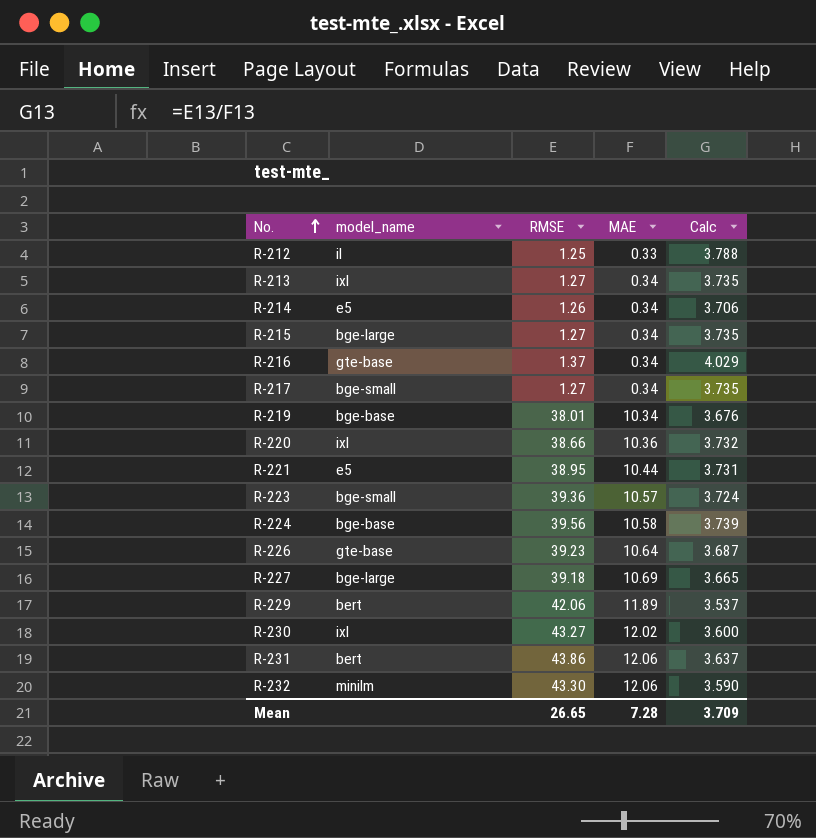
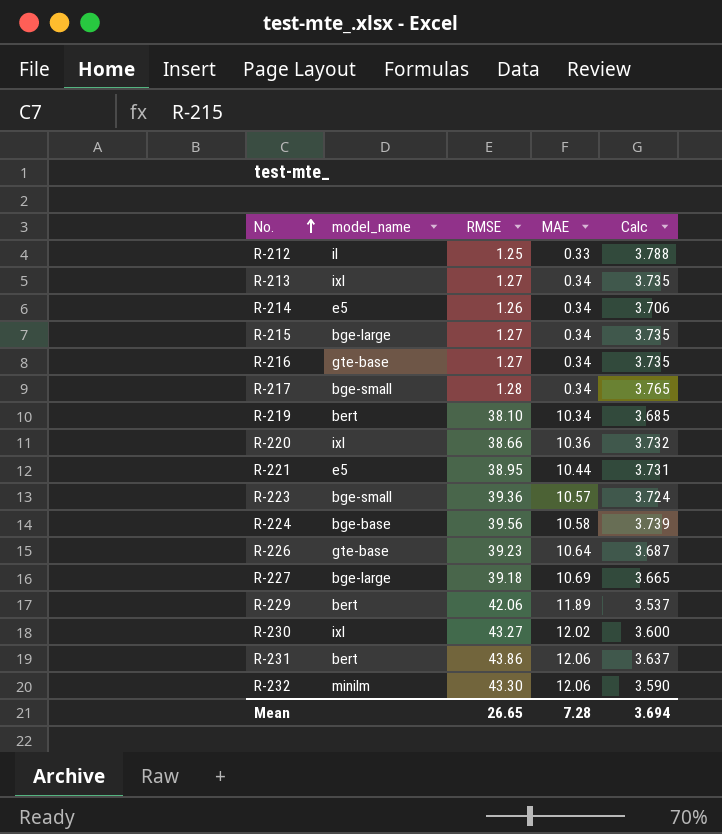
R-216 | RMSE: 1.37 -> 1.27
R-216 | Calc: 4.029 -> 3.735
R-217 | RMSE: 1.27 -> 1.28
R-217 | Calc: 3.735 -> 3.765
R-219 | model_name: bge-base -> bert
R-219 | RMSE: 38.01 -> 38.10
R-219 | Calc: 3.676 -> 3.685
Mean | Calc: 3.709 -> 3.694

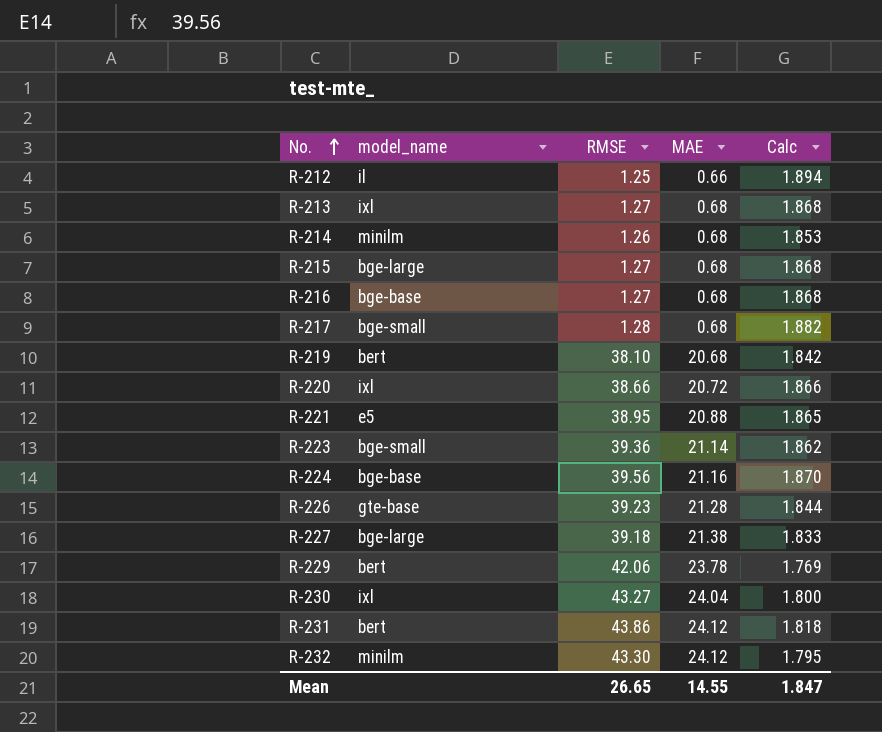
R-212 | MAE: 0.33 -> 0.66
R-212 | Calc: 3.788 -> 1.894
R-213 | MAE: 0.34 -> 0.68
R-213 | Calc: 3.735 -> 1.868
R-214 | model_name: e5 -> minilm
R-214 | MAE: 0.34 -> 0.68
R-214 | Calc: 3.706 -> 1.853
R-215 | MAE: 0.34 -> 0.68
R-215 | Calc: 3.735 -> 1.868
R-216 | model_name: gte-base -> bge-base
R-216 | MAE: 0.34 -> 0.68
R-216 | Calc: 3.735 -> 1.868
R-217 | MAE: 0.34 -> 0.68
R-217 | Calc: 3.765 -> 1.882
R-219 | MAE: 10.34 -> 20.68
R-219 | Calc: 3.685 -> 1.842
R-220 | MAE: 10.36 -> 20.72
R-220 | Calc: 3.732 -> 1.866
R-221 | MAE: 10.44 -> 20.88
R-221 | Calc: 3.731 -> 1.865
R-223 | MAE: 10.57 -> 21.14
R-223 | Calc: 3.724 -> 1.862
R-224 | MAE: 10.58 -> 21.16
R-224 | Calc: 3.739 -> 1.870
R-226 | MAE: 10.64 -> 21.28
R-226 | Calc: 3.687 -> 1.844
R-227 | MAE: 10.69 -> 21.38
R-227 | Calc: 3.665 -> 1.833
R-229 | MAE: 11.89 -> 23.78
R-229 | Calc: 3.537 -> 1.769
R-230 | MAE: 12.02 -> 24.04
R-230 | Calc: 3.600 -> 1.800
R-231 | MAE: 12.06 -> 24.12
R-231 | Calc: 3.637 -> 1.818
R-232 | MAE: 12.06 -> 24.12
R-232 | Calc: 3.590 -> 1.795
Mean | MAE: 7.28 -> 14.55
Mean | Calc: 3.694 -> 1.847

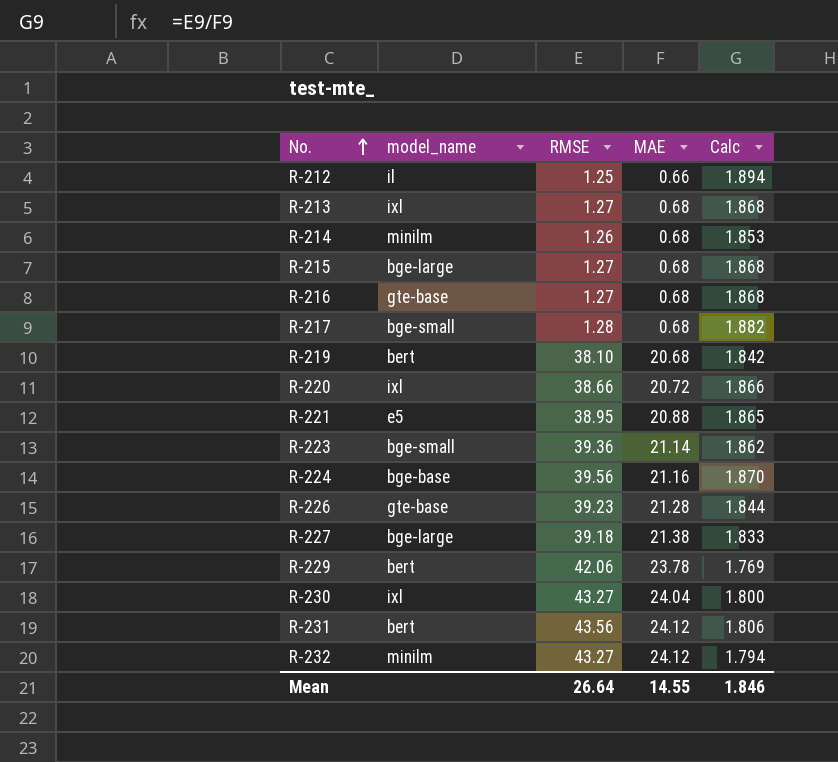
R-216 | model_name: bge-base -> gte-base
R-231 | RMSE: 43.86 -> 43.56
R-231 | Calc: 1.818 -> 1.806
R-232 | RMSE: 43.30 -> 43.27
R-232 | Calc: 1.795 -> 1.794
Mean | RMSE: 26.65 -> 26.64
Mean | Calc: 1.847 -> 1.846

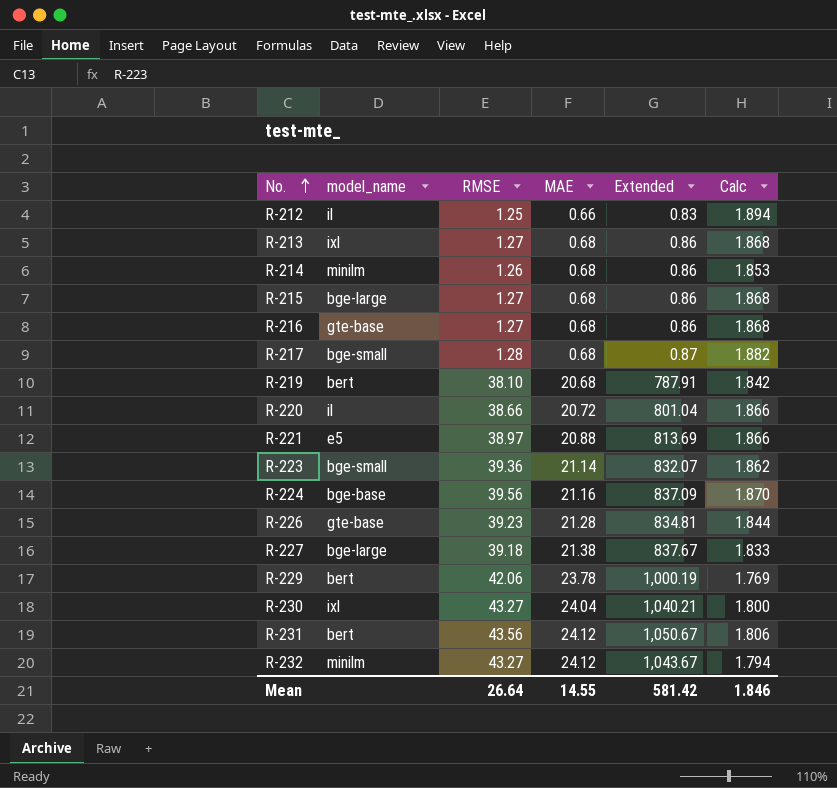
column Extended | formula: none -> [RMSE] * [MAE]
R-220 | model_name: ixl -> il
R-221 | RMSE: 38.95 -> 38.97
R-221 | Calc: 1.865 -> 1.866

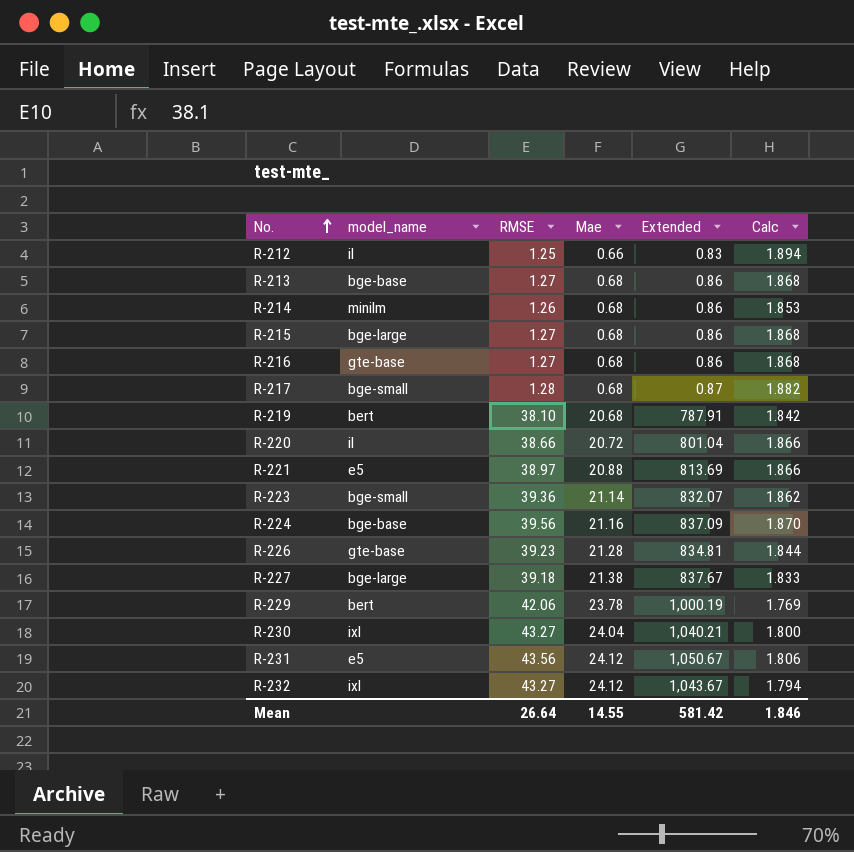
column name: MAE -> Mae
R-213 | model_name: ixl -> bge-base
R-231 | model_name: bert -> e5
R-232 | model_name: minilm -> ixl

